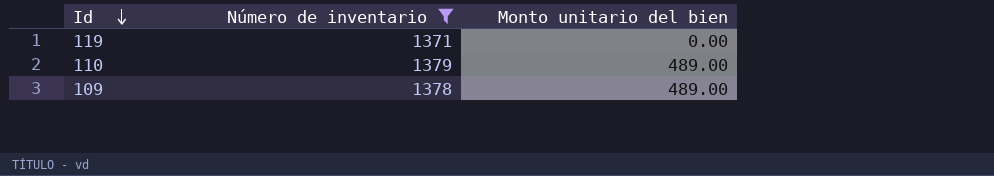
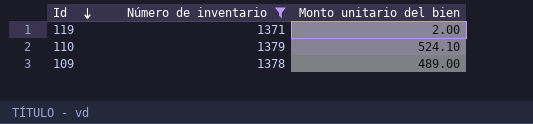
119 | Monto unitario del bien: 0.00 -> 2.00
110 | Monto unitario del bien: 489.00 -> 524.10

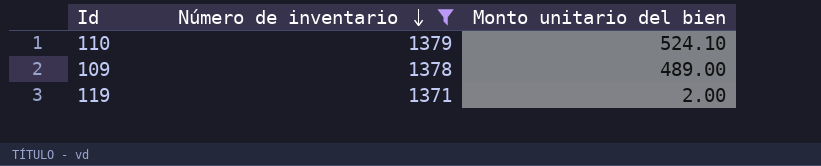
row order: Id descending -> Número de inventario descending

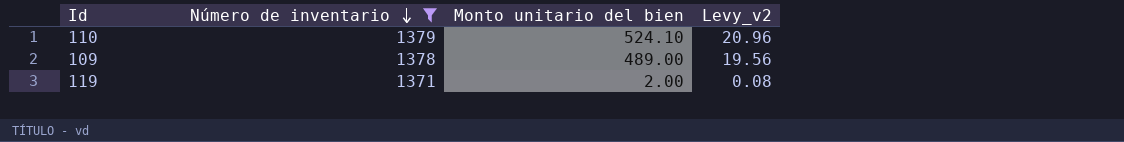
column Levy_v2 | formula: none -> [Monto unitario del bien] * 0.04

